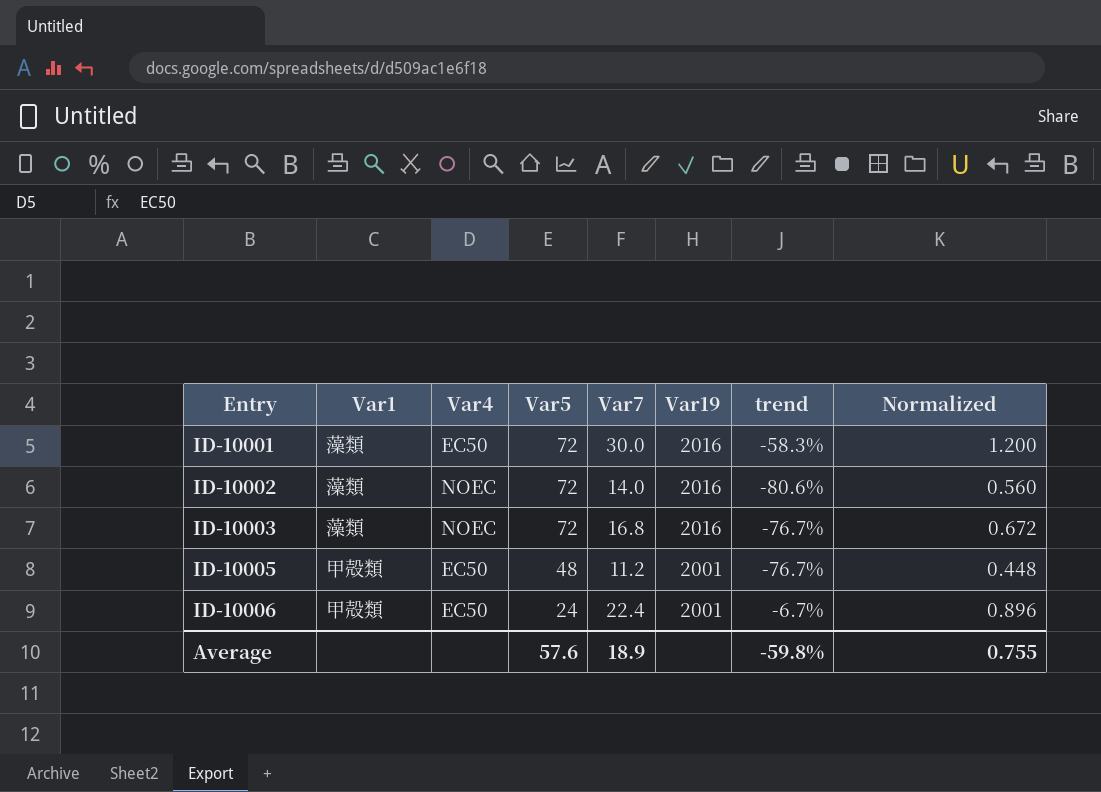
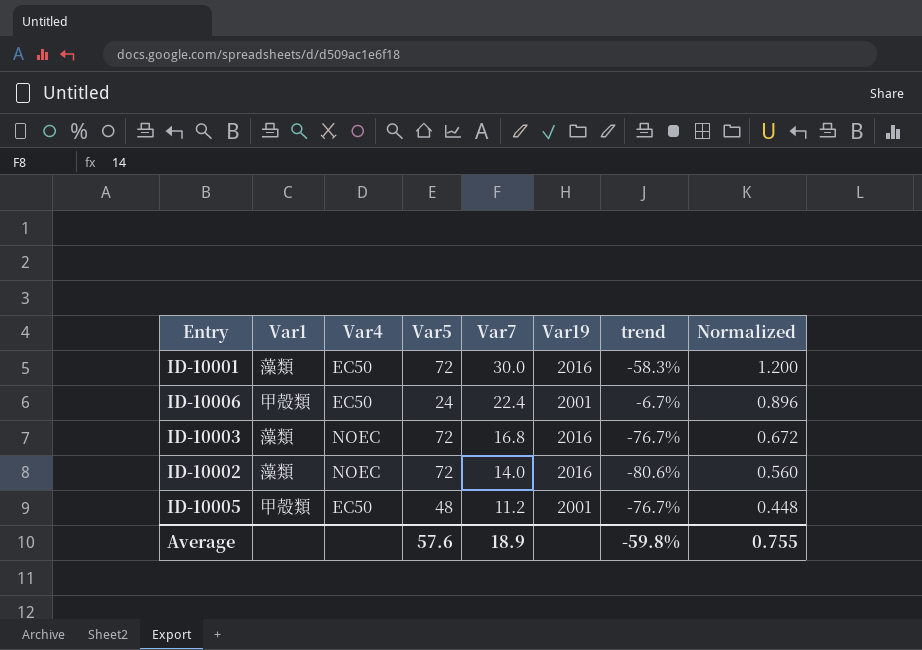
row order: Entry ascending -> Var7 descending

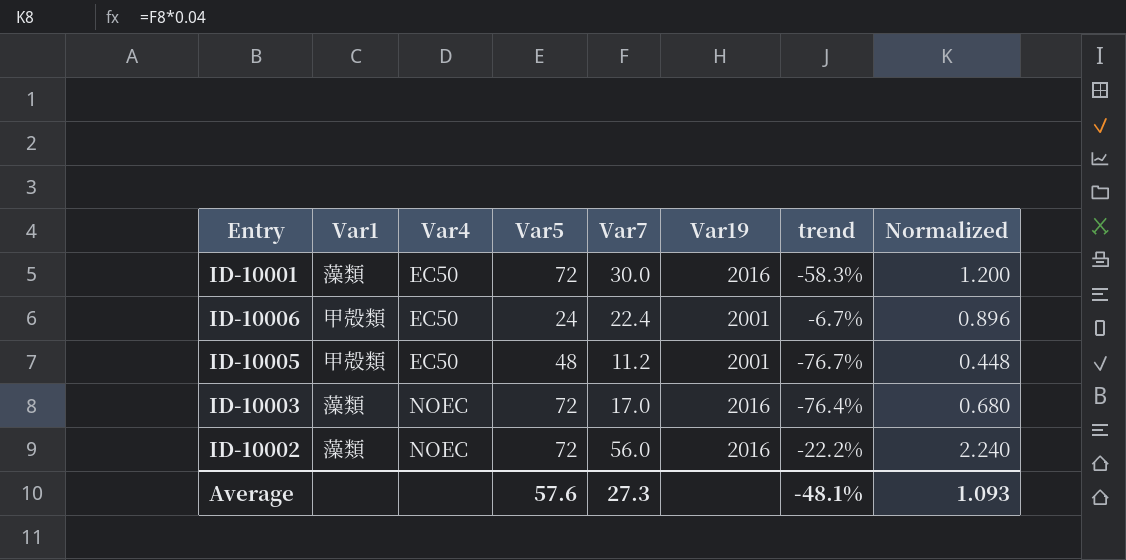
row order: Var7 descending -> Var4 ascending
ID-10003 | Var7: 16.8 -> 17.0
ID-10003 | trend: -76.7% -> -76.4%
ID-10003 | Normalized: 0.672 -> 0.680
ID-10002 | Var7: 14.0 -> 56.0
ID-10002 | trend: -80.6% -> -22.2%
ID-10002 | Normalized: 0.560 -> 2.240
Average | Var7: 18.9 -> 27.3
Average | trend: -59.8% -> -48.1%
Average | Normalized: 0.755 -> 1.093

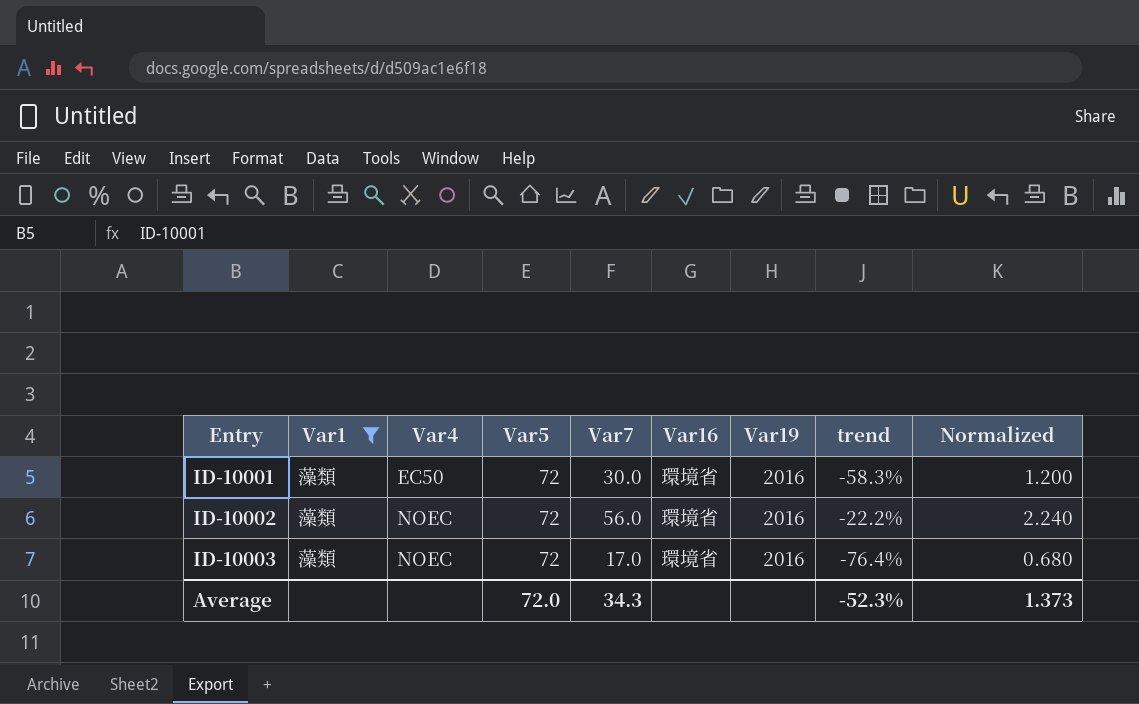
filter: none -> Var1 = 藻類
row order: Var4 ascending -> Entry ascending
column Var16 | position: none -> 6
Average | Var5: 57.6 -> 72.0
Average | Var7: 27.3 -> 34.3
Average | trend: -48.1% -> -52.3%
Average | Normalized: 1.093 -> 1.373

